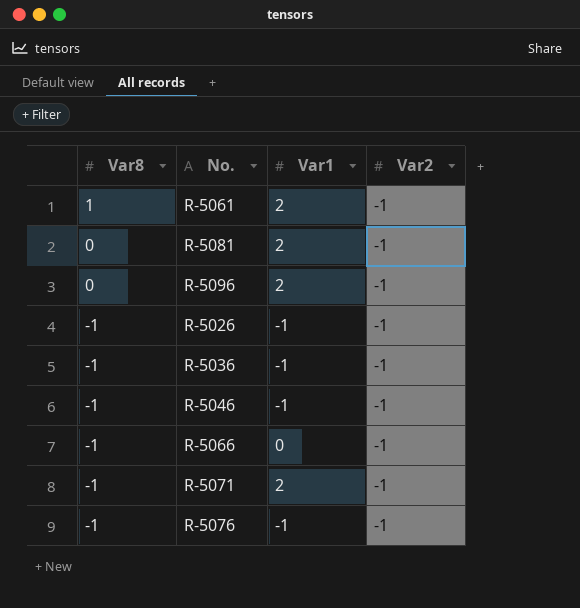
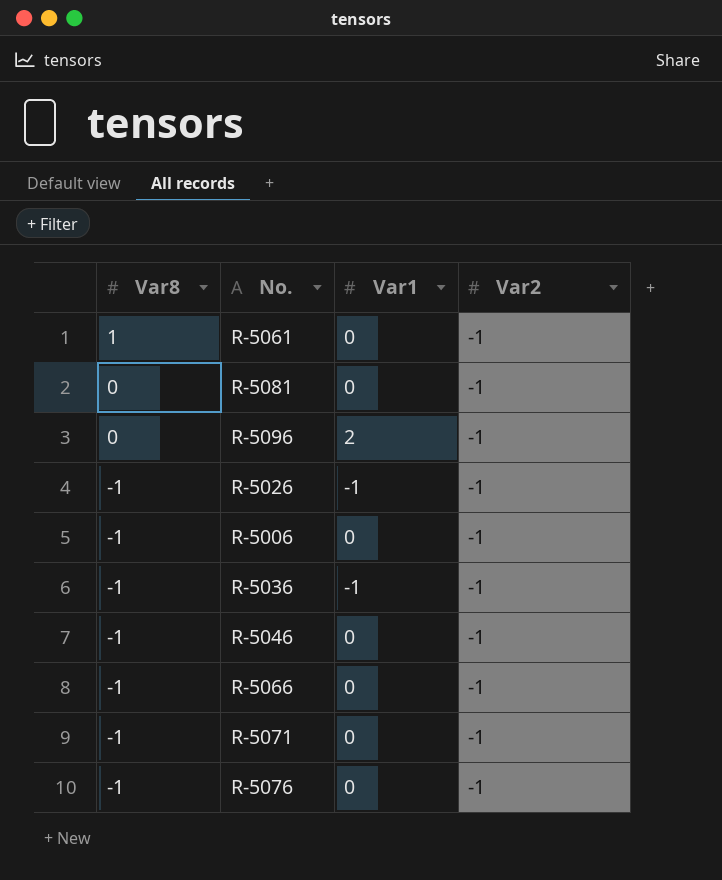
R-5061 | Var1: 2 -> 0
R-5081 | Var1: 2 -> 0
row R-5006: none -> -1 | 0 | -1
R-5046 | Var1: -1 -> 0
R-5071 | Var1: 2 -> 0
R-5076 | Var1: -1 -> 0

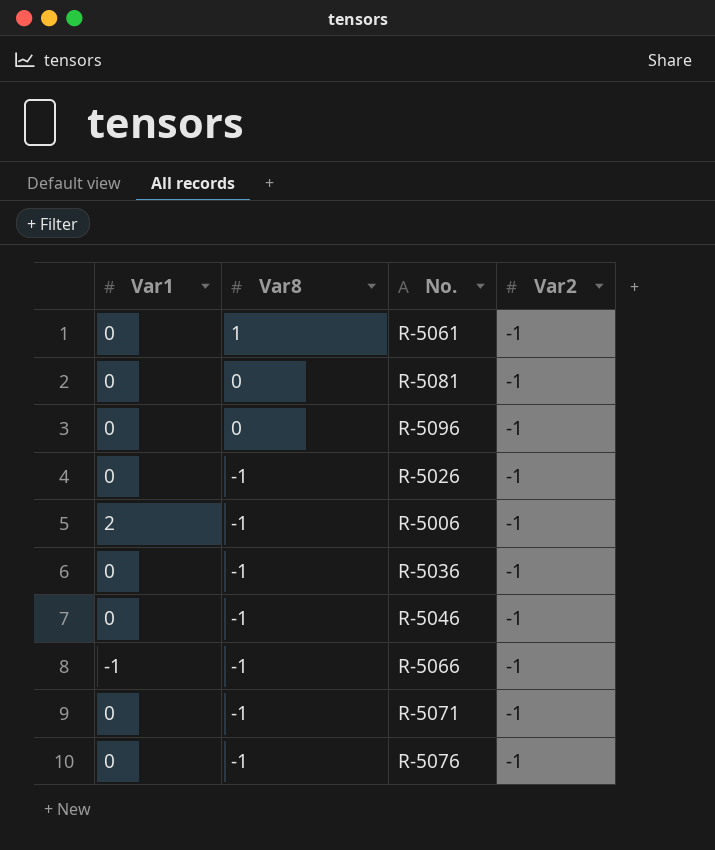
column Var1 | position: 3 -> 1
R-5096 | Var1: 2 -> 0
R-5026 | Var1: -1 -> 0
R-5006 | Var1: 0 -> 2
R-5036 | Var1: -1 -> 0
R-5066 | Var1: 0 -> -1

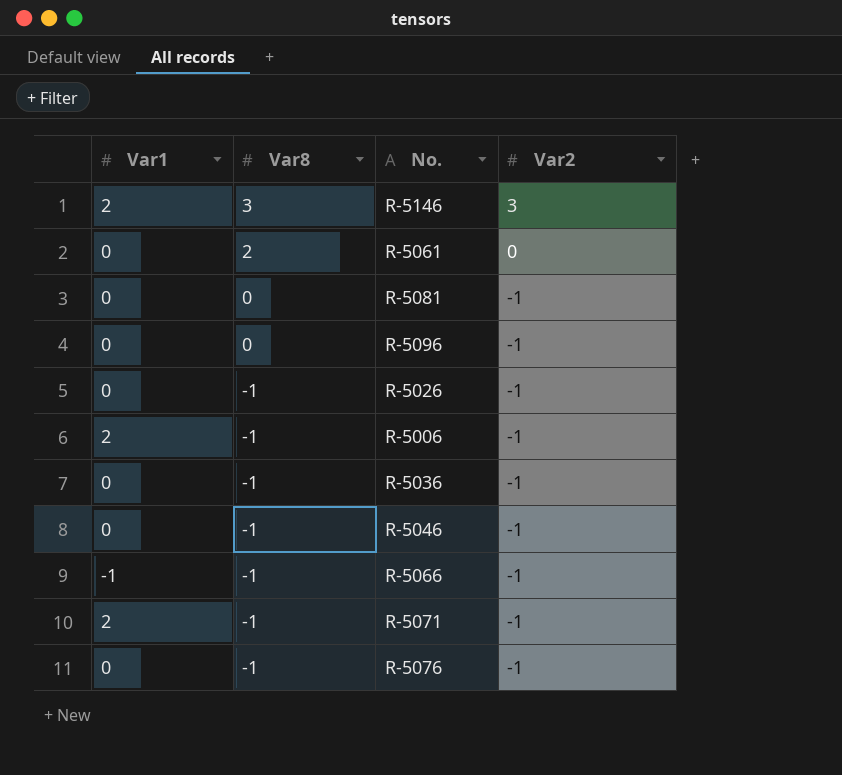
row R-5146: none -> 2 | 3 | 3
R-5061 | Var8: 1 -> 2
R-5061 | Var2: -1 -> 0
R-5071 | Var1: 0 -> 2

